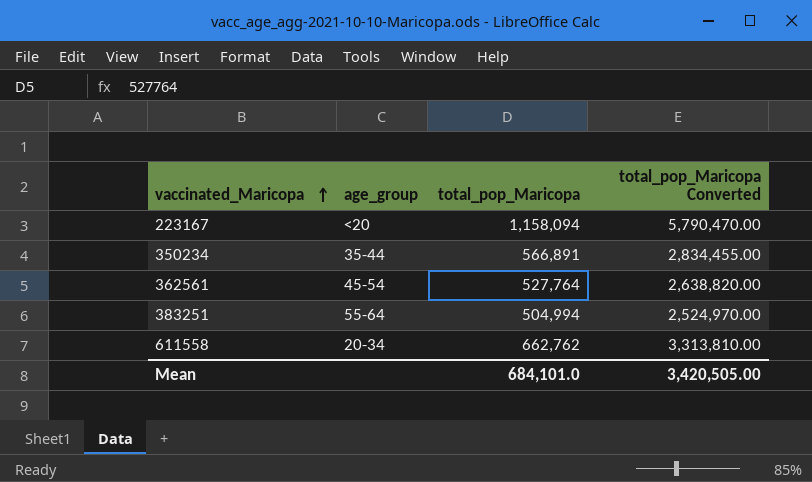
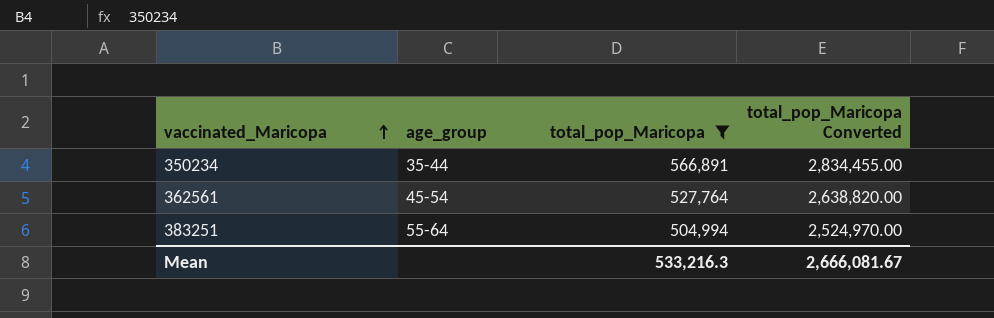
filter: none -> total_pop_Maricopa <= 566,891
Mean | total_pop_Maricopa: 684,101.0 -> 533,216.3
Mean | total_pop_Maricopa Converted: 3,420,505.00 -> 2,666,081.67

